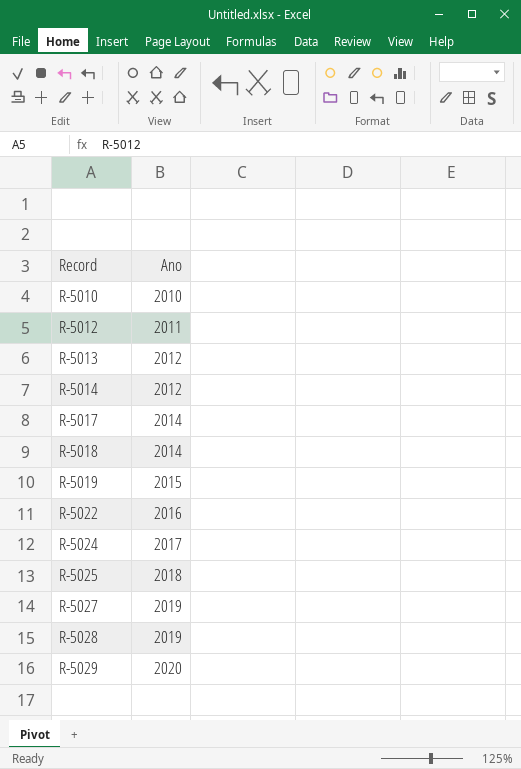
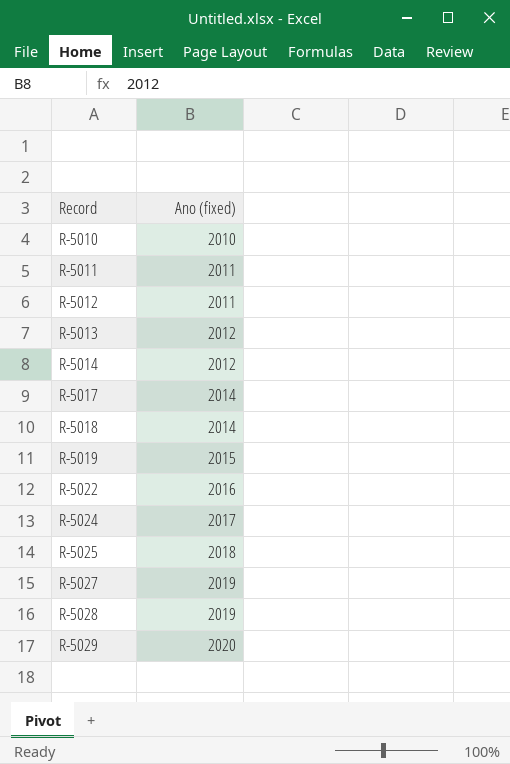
column name: Ano -> Ano (fixed)
row R-5011: none -> 2011

